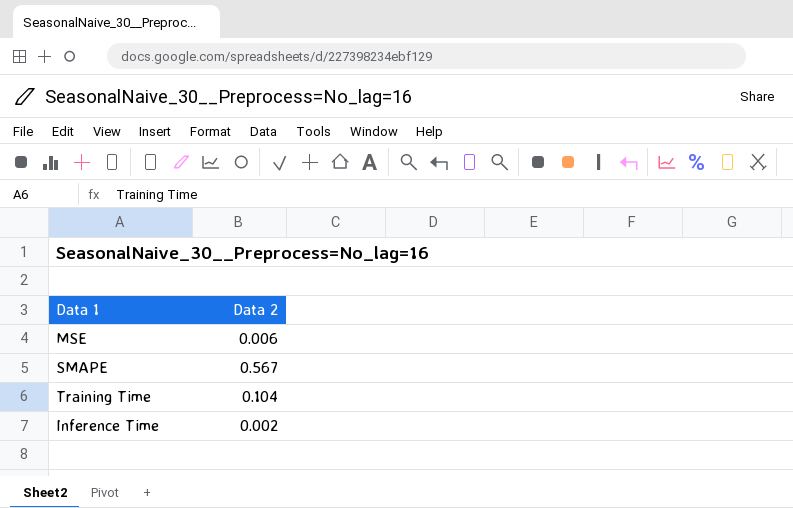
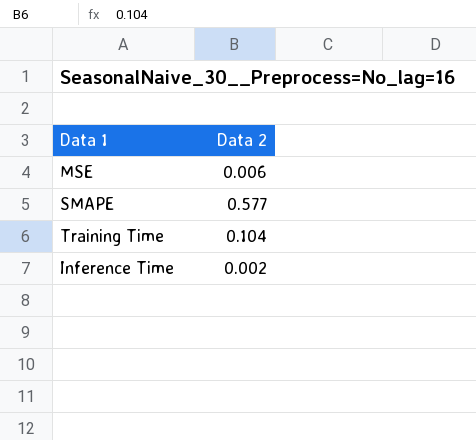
SMAPE | Data 2: 0.567 -> 0.577

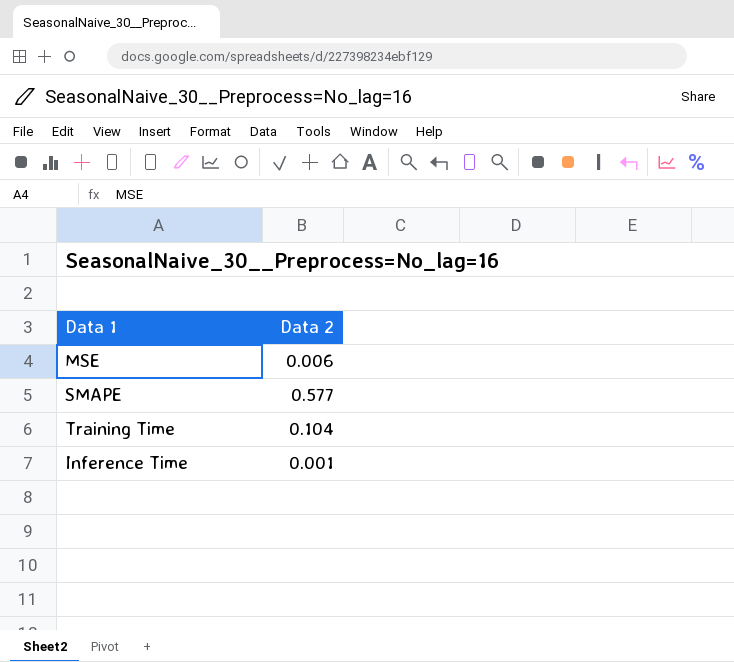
Inference Time | Data 2: 0.002 -> 0.001

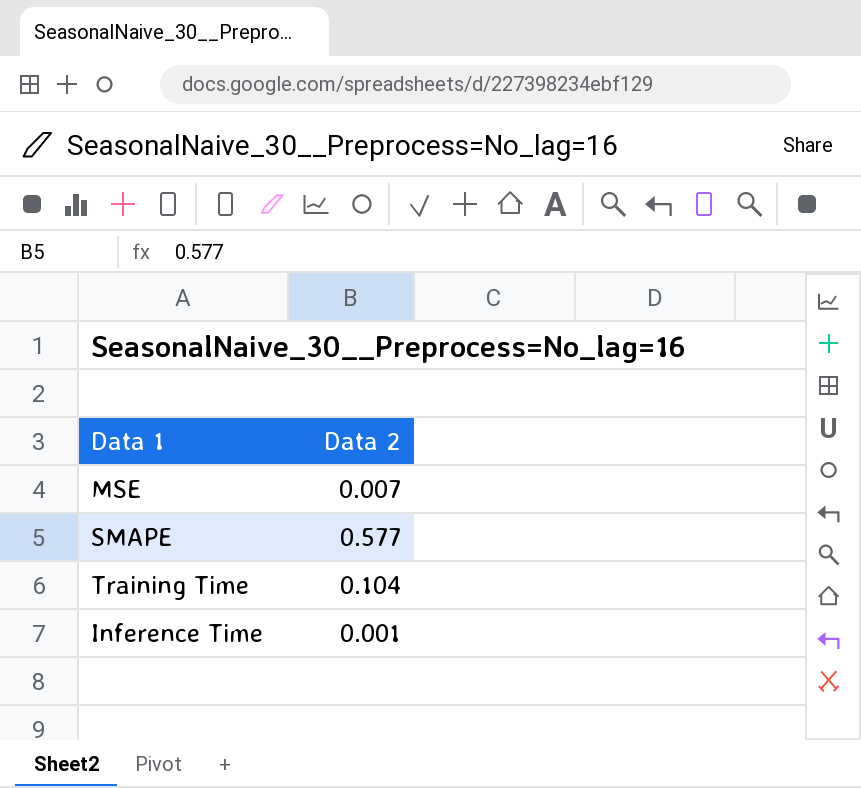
MSE | Data 2: 0.006 -> 0.007

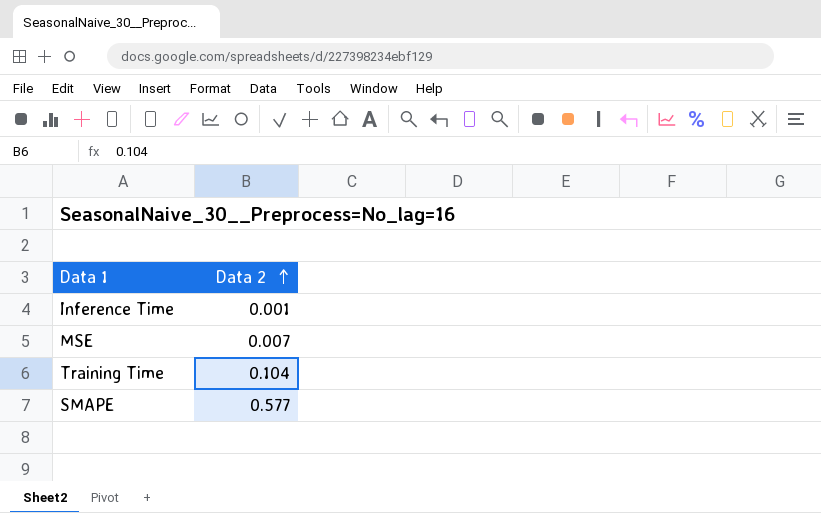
row order: none -> Data 2 ascending

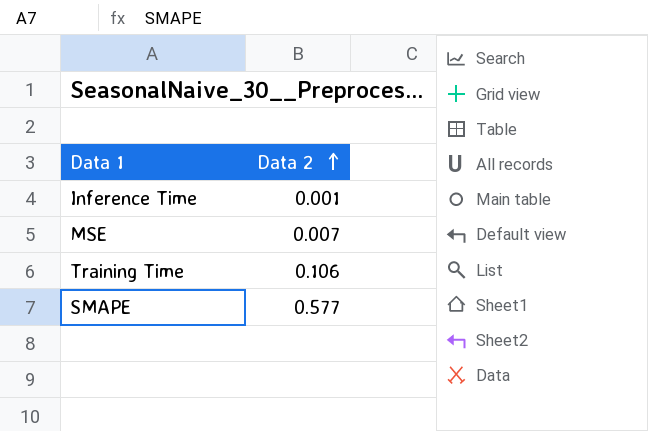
Training Time | Data 2: 0.104 -> 0.106

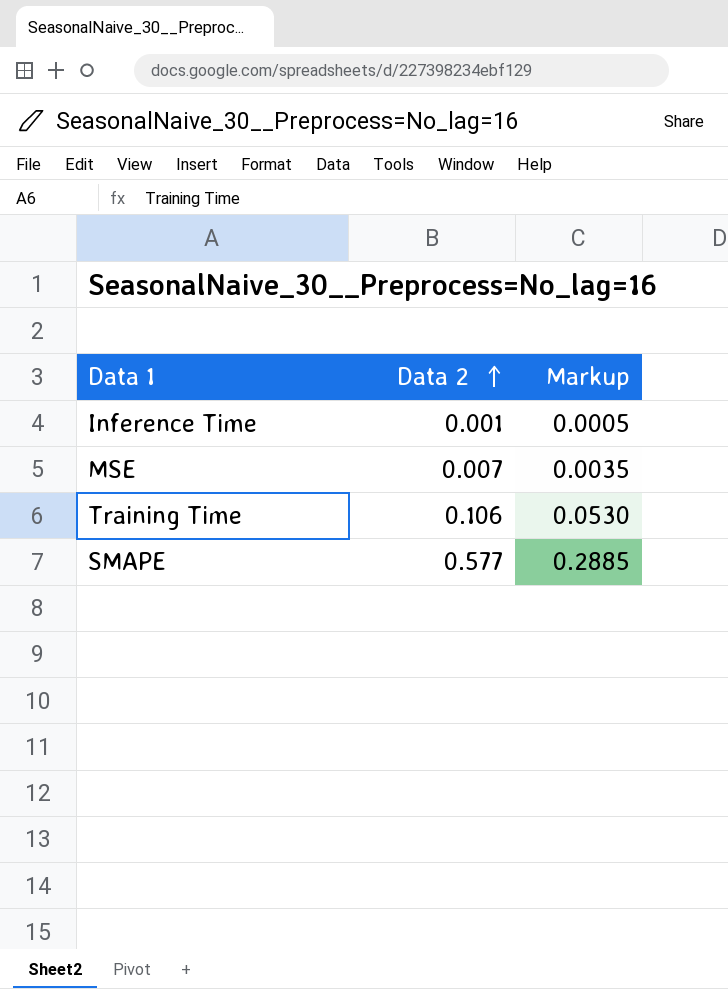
column Markup | formula: none -> [Data 2] * 0.5

